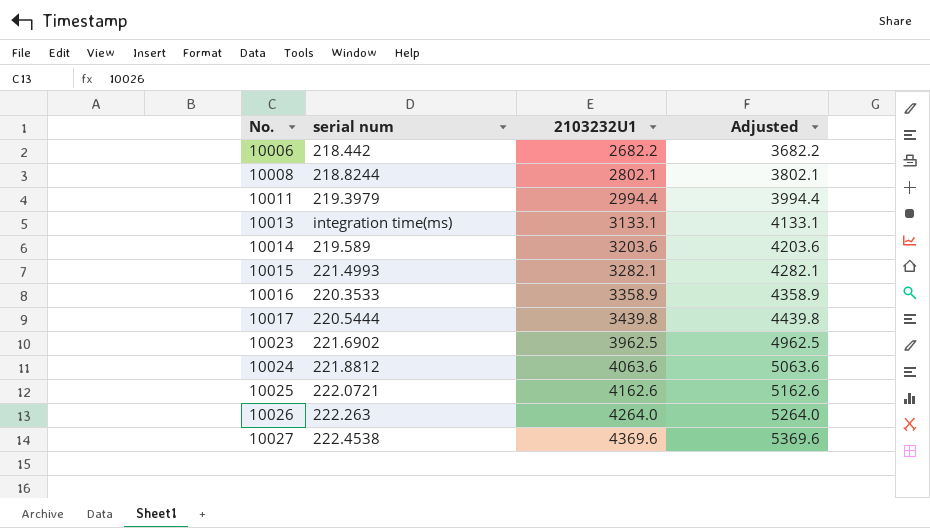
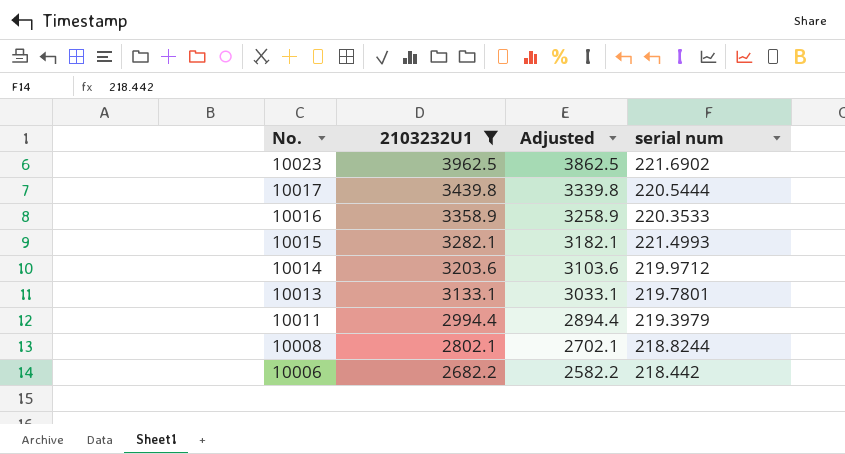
filter: none -> 2103232U1 <= 3962.5
row order: No. ascending -> No. descending
column Adjusted | formula: [2103232U1] + 1000 -> [2103232U1] - 100
column serial num | position: 2 -> 4
10014 | serial num: 219.589 -> 219.9712
10013 | serial num: integration time(ms) -> 219.7801

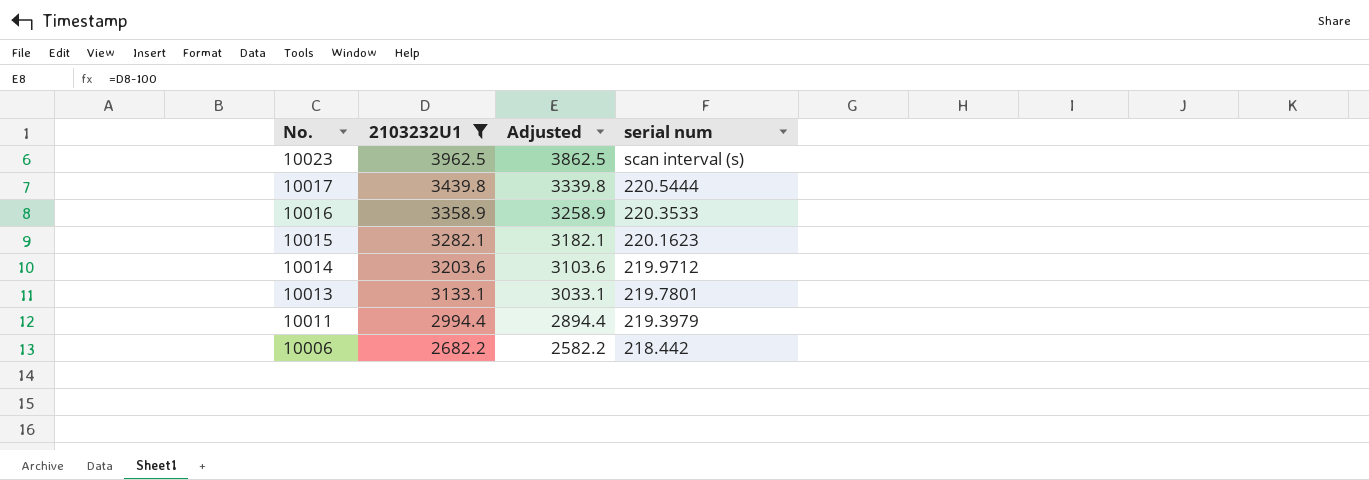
row 10008: 2802.1 | 2702.1 | 218.8244 -> none
10023 | serial num: 221.6902 -> scan interval (s)
10015 | serial num: 221.4993 -> 220.1623

